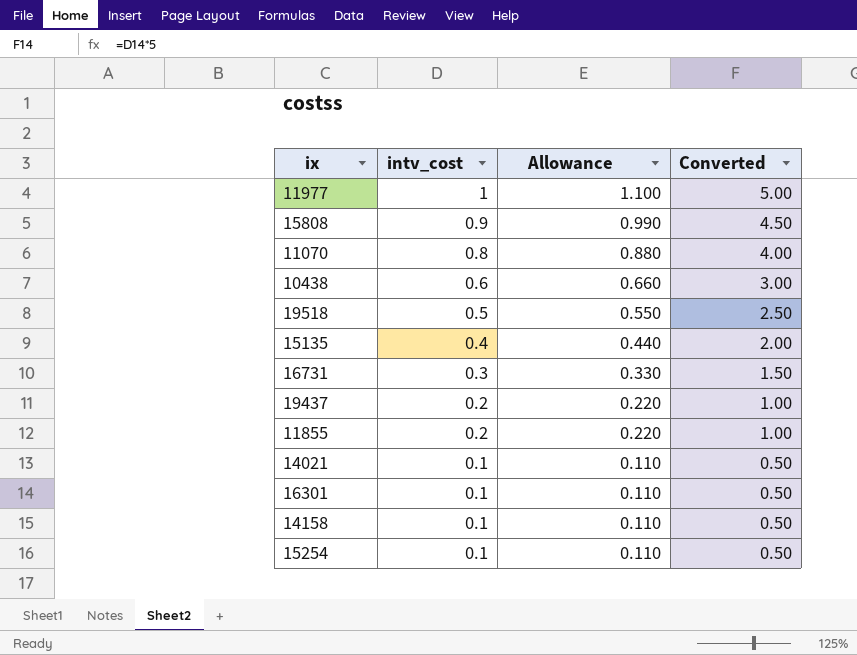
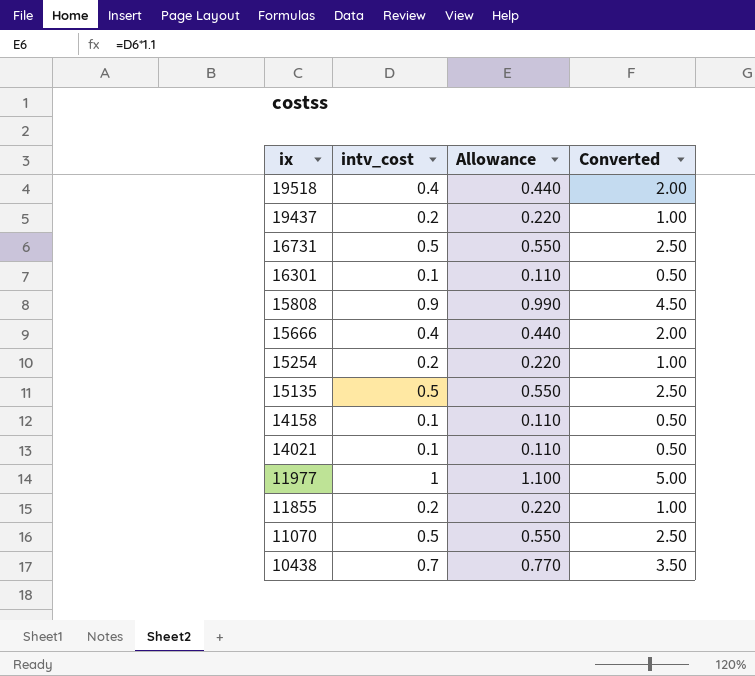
row order: intv_cost descending -> ix descending
19518 | intv_cost: 0.5 -> 0.4
19518 | Allowance: 0.550 -> 0.440
19518 | Converted: 2.50 -> 2.00
16731 | intv_cost: 0.3 -> 0.5
16731 | Allowance: 0.330 -> 0.550
16731 | Converted: 1.50 -> 2.50
row 15666: none -> 0.4 | 0.440 | 2.00
15254 | intv_cost: 0.1 -> 0.2
15254 | Allowance: 0.110 -> 0.220
15254 | Converted: 0.50 -> 1.00
15135 | intv_cost: 0.4 -> 0.5
15135 | Allowance: 0.440 -> 0.550
15135 | Converted: 2.00 -> 2.50
11070 | intv_cost: 0.8 -> 0.5
11070 | Allowance: 0.880 -> 0.550
11070 | Converted: 4.00 -> 2.50
10438 | intv_cost: 0.6 -> 0.7
10438 | Allowance: 0.660 -> 0.770
10438 | Converted: 3.00 -> 3.50

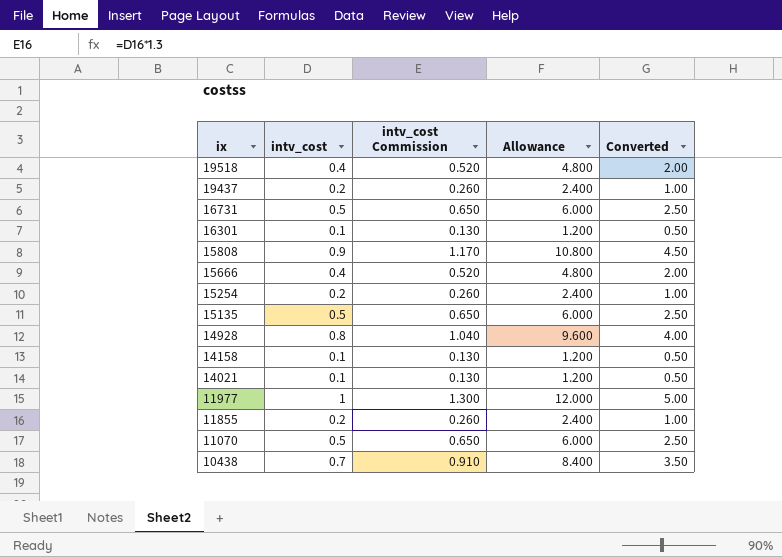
column intv_cost Commission | formula: none -> [intv_cost] * 1.3
column Allowance | formula: [intv_cost] * 1.1 -> [intv_cost] * 12
row 14928: none -> 0.8 | 1.040 | 9.600 | 4.00

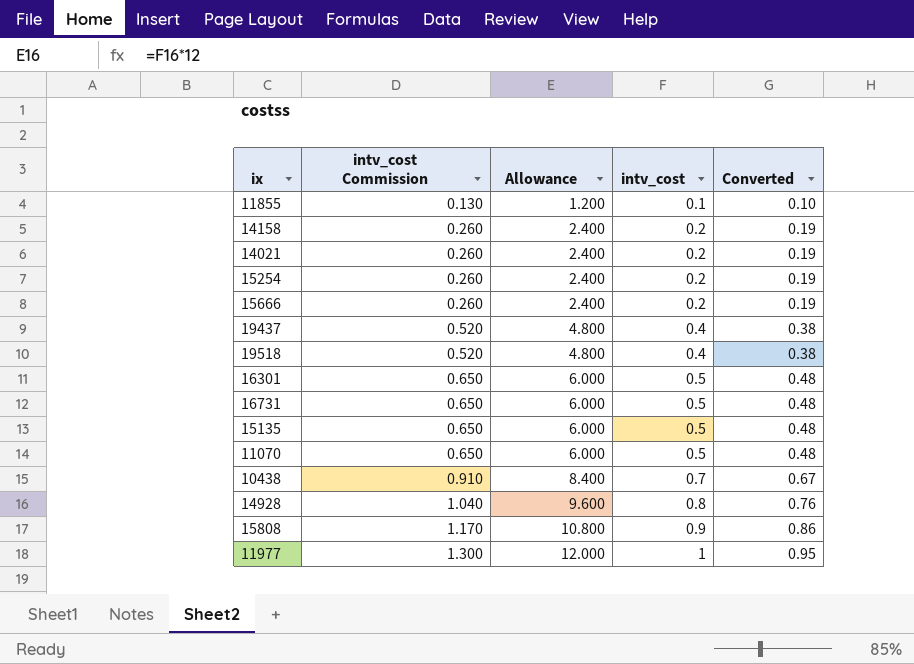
row order: ix descending -> intv_cost Commission ascending
column intv_cost | position: 2 -> 4
column Converted | formula: [intv_cost] * 5 -> [intv_cost] * 0.95
11855 | intv_cost Commission: 0.260 -> 0.130
11855 | Allowance: 2.400 -> 1.200
11855 | intv_cost: 0.2 -> 0.1
14158 | intv_cost Commission: 0.130 -> 0.260
14158 | Allowance: 1.200 -> 2.400
14158 | intv_cost: 0.1 -> 0.2
14021 | intv_cost Commission: 0.130 -> 0.260
14021 | Allowance: 1.200 -> 2.400
14021 | intv_cost: 0.1 -> 0.2
15666 | intv_cost Commission: 0.520 -> 0.260
15666 | Allowance: 4.800 -> 2.400
15666 | intv_cost: 0.4 -> 0.2
19437 | intv_cost Commission: 0.260 -> 0.520
19437 | Allowance: 2.400 -> 4.800
19437 | intv_cost: 0.2 -> 0.4
16301 | intv_cost Commission: 0.130 -> 0.650
16301 | Allowance: 1.200 -> 6.000
16301 | intv_cost: 0.1 -> 0.5

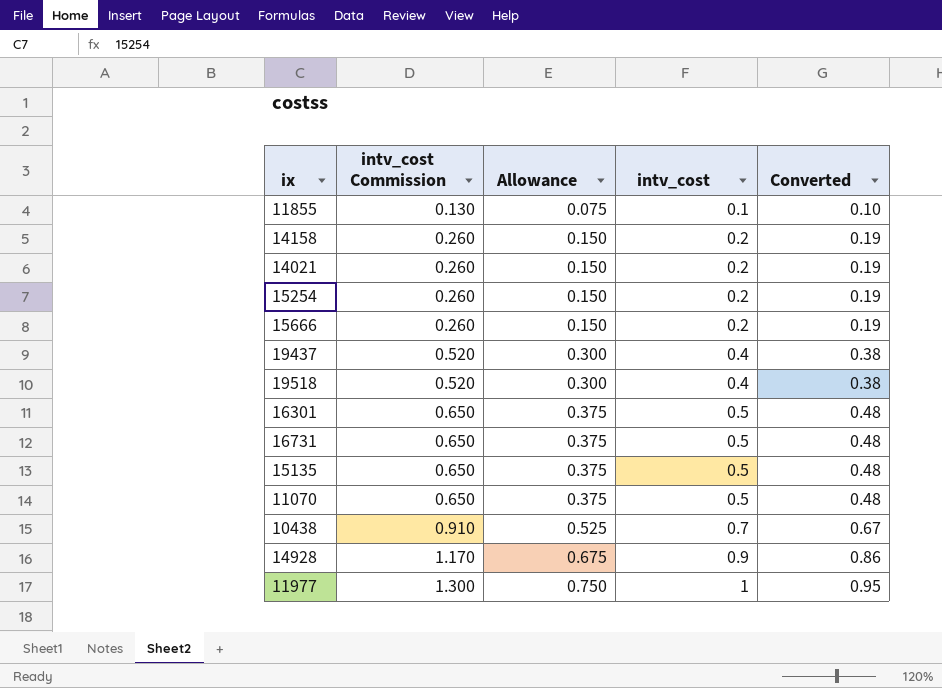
column Allowance | formula: [intv_cost] * 12 -> [intv_cost] * 0.75
row 15808: 1.170 | 10.800 | 0.9 | 0.86 -> none
14928 | intv_cost Commission: 1.040 -> 1.170
14928 | intv_cost: 0.8 -> 0.9
14928 | Converted: 0.76 -> 0.86

